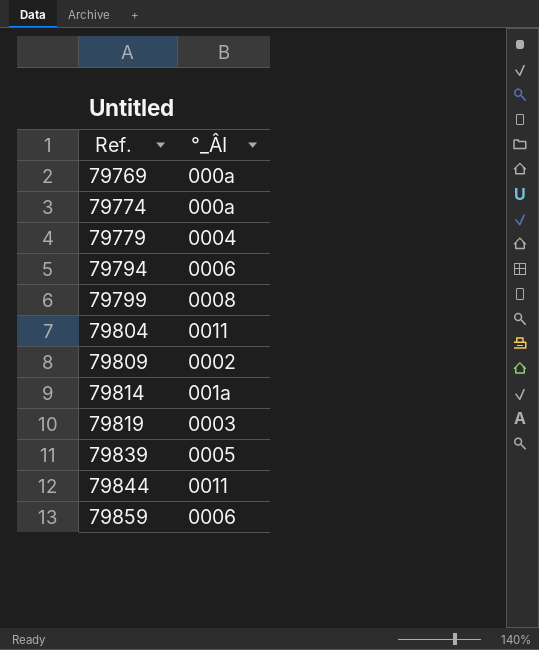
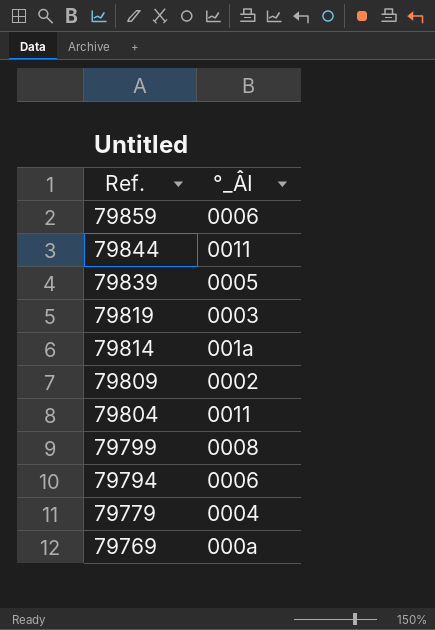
row order: Ref. ascending -> Ref. descending
row 79774: 000a -> none

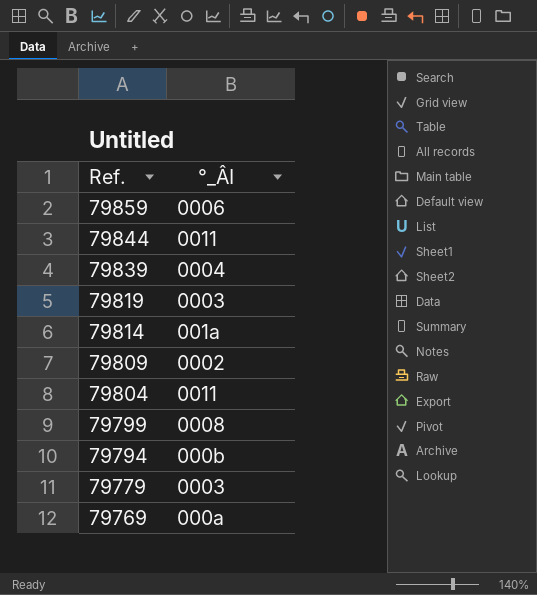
79839 | °_ÂI: 0005 -> 0004
79794 | °_ÂI: 0006 -> 000b
79779 | °_ÂI: 0004 -> 0003

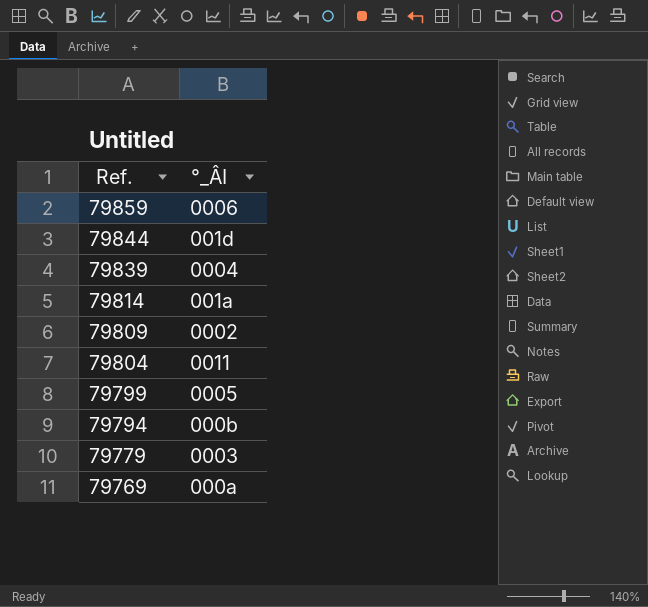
row 79819: 0003 -> none
79844 | °_ÂI: 0011 -> 001d
79799 | °_ÂI: 0008 -> 0005

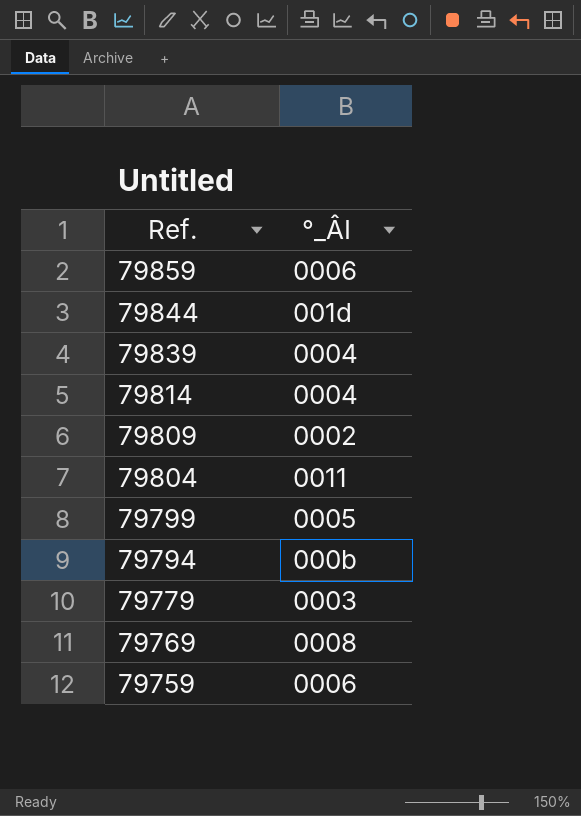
79814 | °_ÂI: 001a -> 0004
79769 | °_ÂI: 000a -> 0008
row 79759: none -> 0006

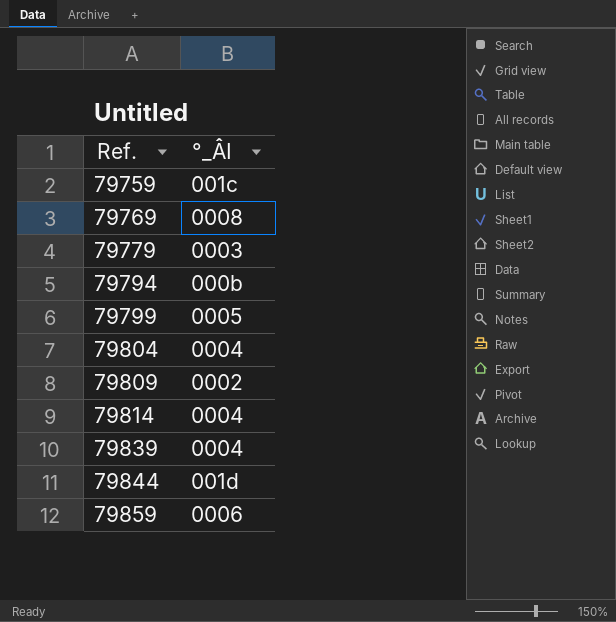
row order: Ref. descending -> Ref. ascending
79759 | °_ÂI: 0006 -> 001c
79804 | °_ÂI: 0011 -> 0004

